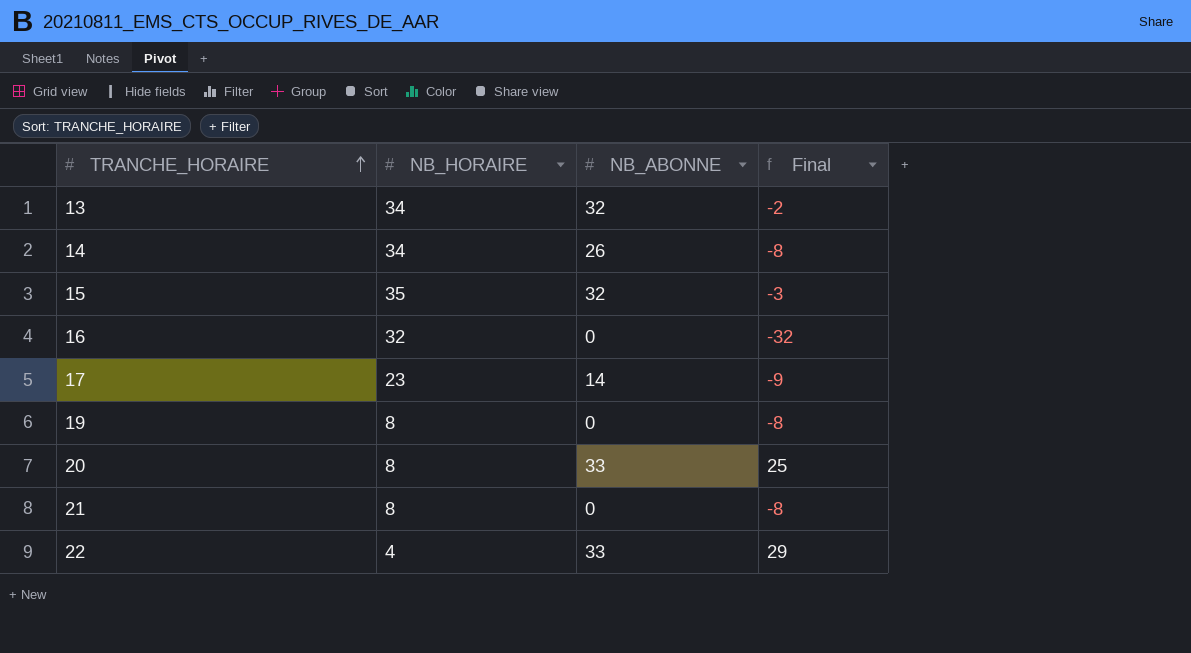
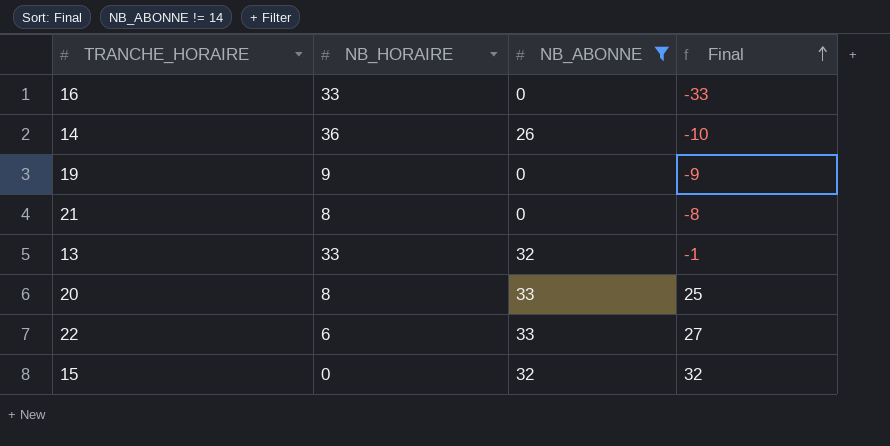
filter: none -> NB_ABONNE != 14
row order: TRANCHE_HORAIRE ascending -> Final ascending
16 | NB_HORAIRE: 32 -> 33
16 | Final: -32 -> -33
14 | NB_HORAIRE: 34 -> 36
14 | Final: -8 -> -10
19 | NB_HORAIRE: 8 -> 9
19 | Final: -8 -> -9
13 | NB_HORAIRE: 34 -> 33
13 | Final: -2 -> -1
22 | NB_HORAIRE: 4 -> 6
22 | Final: 29 -> 27
15 | NB_HORAIRE: 35 -> 0
15 | Final: -3 -> 32

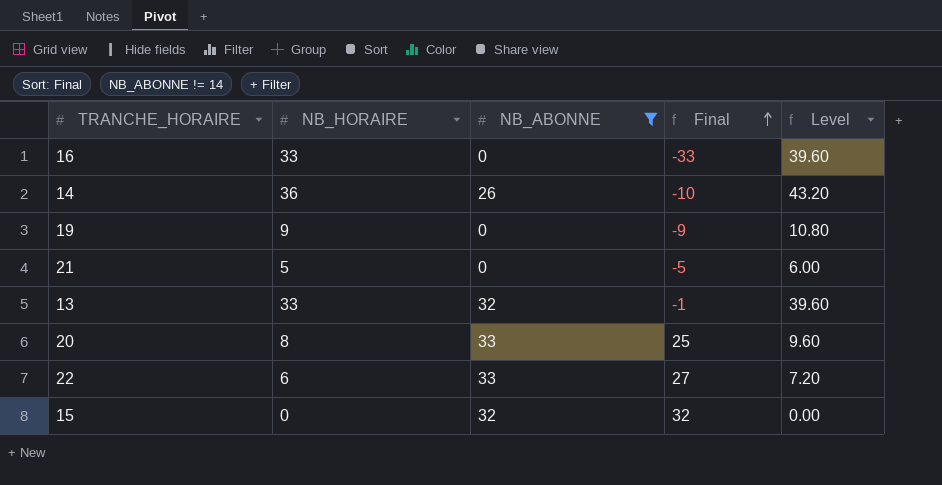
column Level | formula: none -> [NB_HORAIRE] * 1.2
21 | NB_HORAIRE: 8 -> 5
21 | Final: -8 -> -5

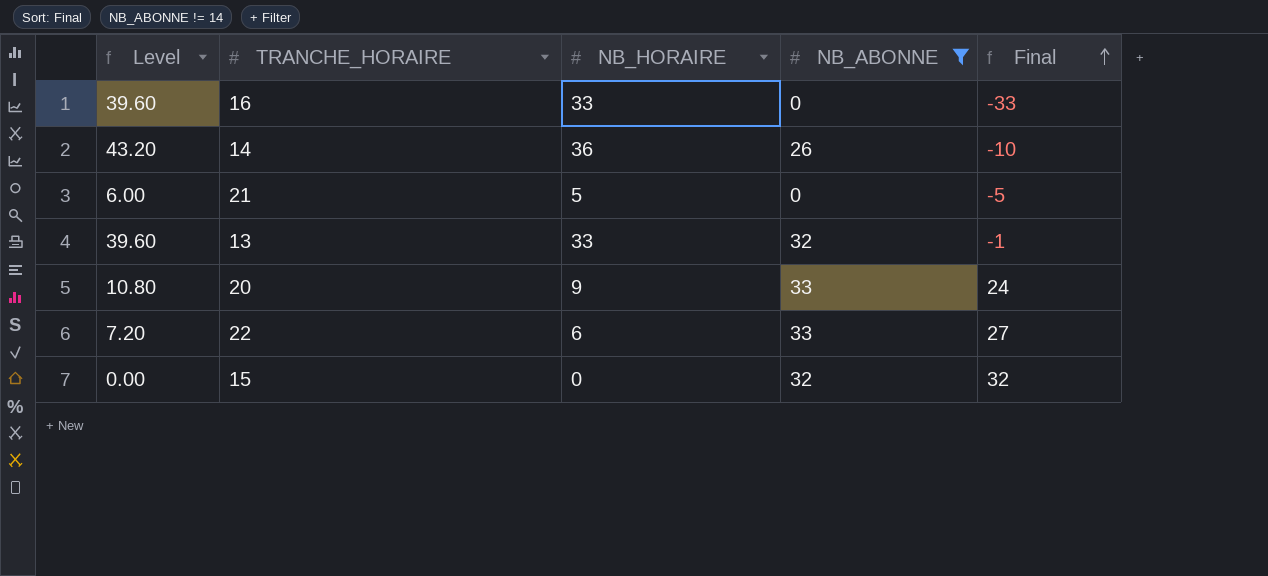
column Level | position: 5 -> 1
row 19: 9 | 0 | -9 | 10.80 -> none
20 | Level: 9.60 -> 10.80
20 | NB_HORAIRE: 8 -> 9
20 | Final: 25 -> 24

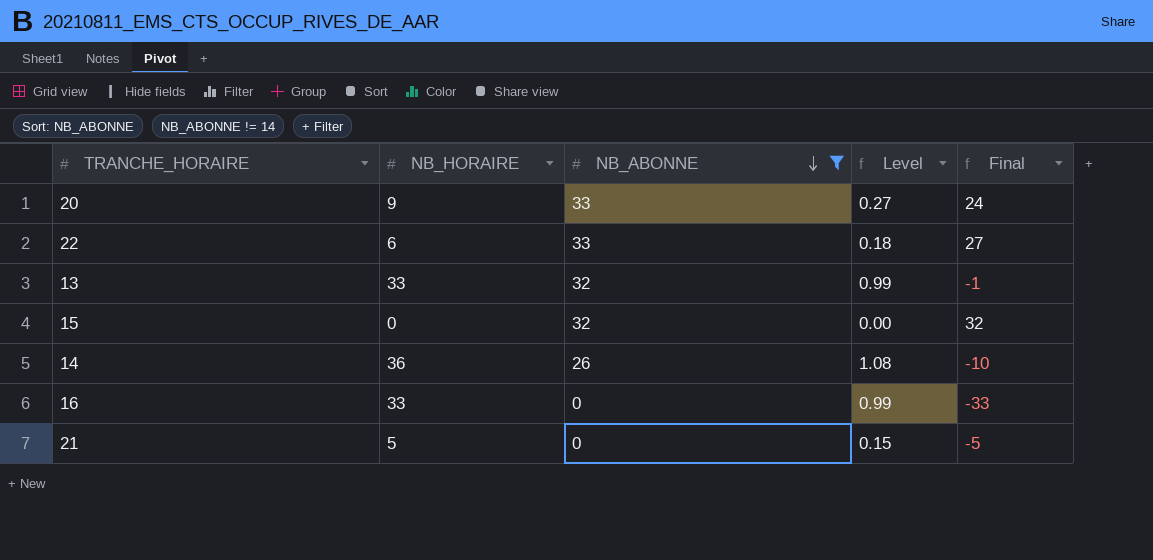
row order: Final ascending -> NB_ABONNE descending
column Level | formula: [NB_HORAIRE] * 1.2 -> [NB_HORAIRE] * 0.03
column Level | position: 1 -> 4

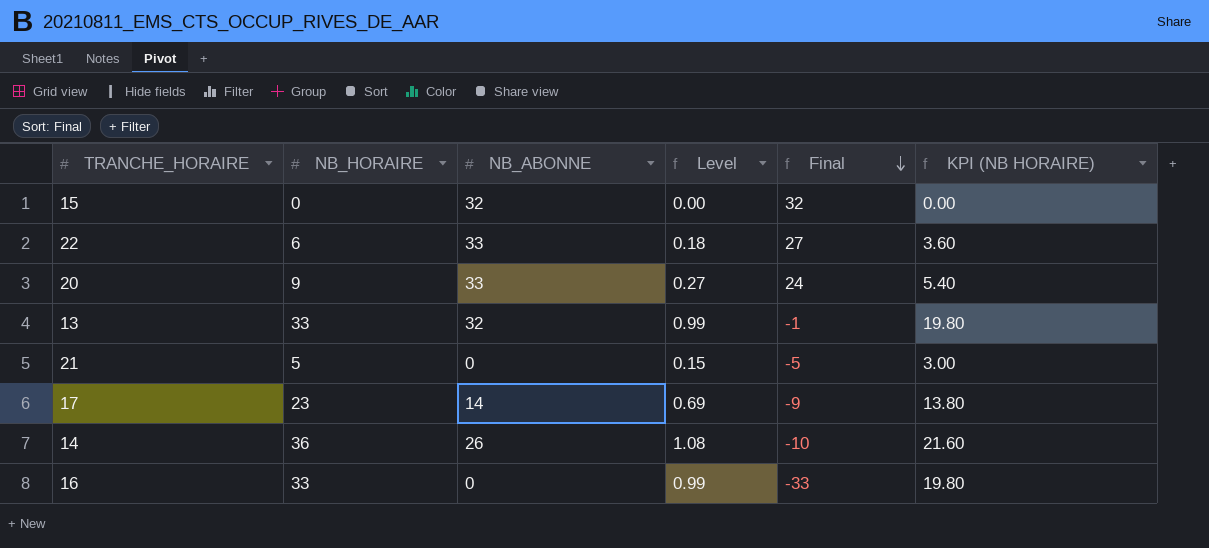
filter: NB_ABONNE != 14 -> none
row order: NB_ABONNE descending -> Final descending
column KPI (NB HORAIRE) | formula: none -> [NB_HORAIRE] * 0.6

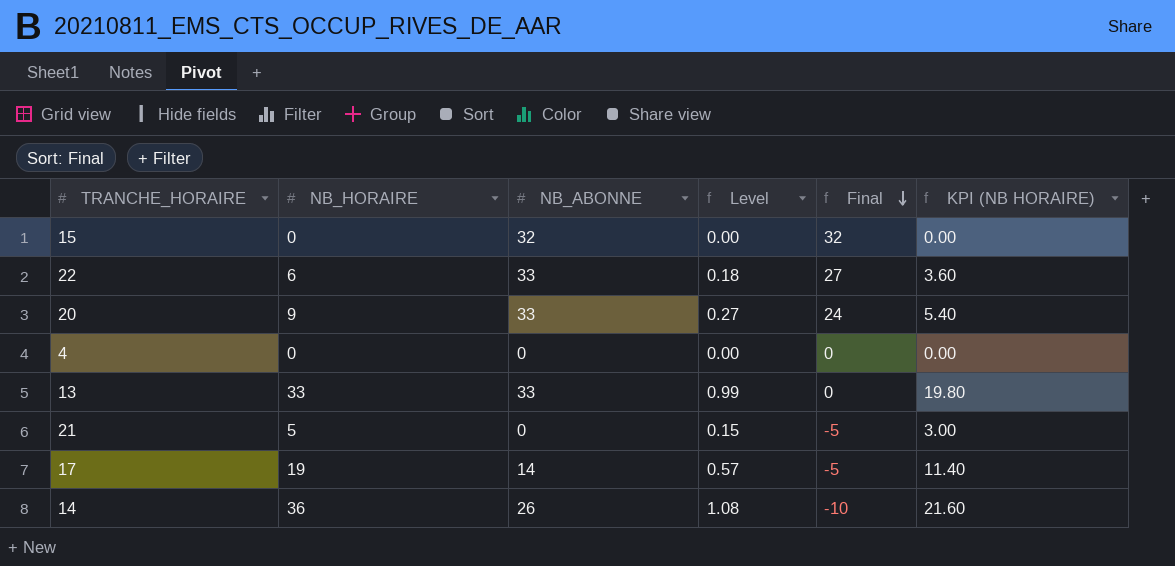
row 16: 33 | 0 | 0.99 | -33 | 19.80 -> none
row 4: none -> 0 | 0 | 0.00 | 0 | 0.00
13 | NB_ABONNE: 32 -> 33
13 | Final: -1 -> 0
17 | NB_HORAIRE: 23 -> 19
17 | Level: 0.69 -> 0.57
17 | Final: -9 -> -5
17 | KPI (NB HORAIRE): 13.80 -> 11.40

